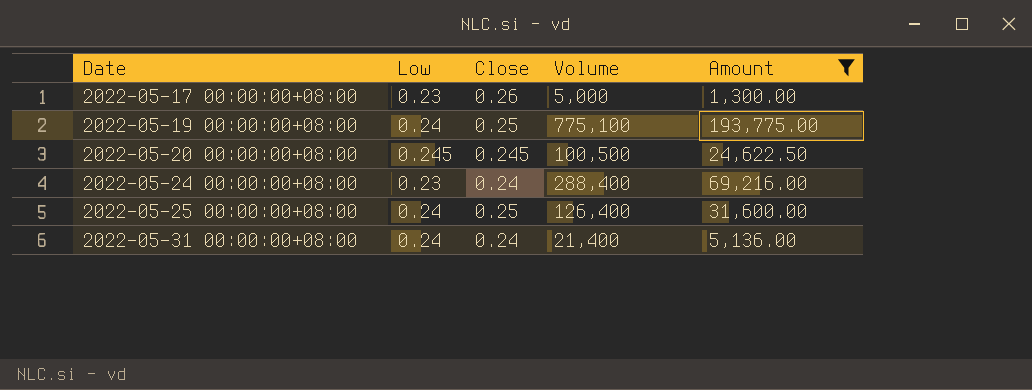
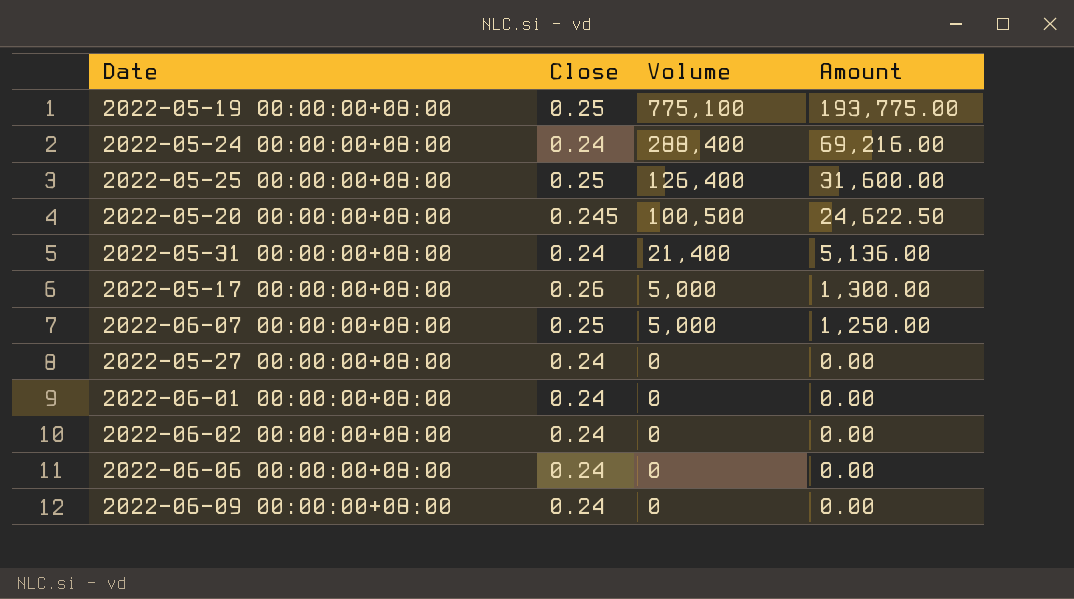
filter: Amount >= 1,300.00 -> none
row order: Date ascending -> Volume descending
column Low | position: 2 -> none

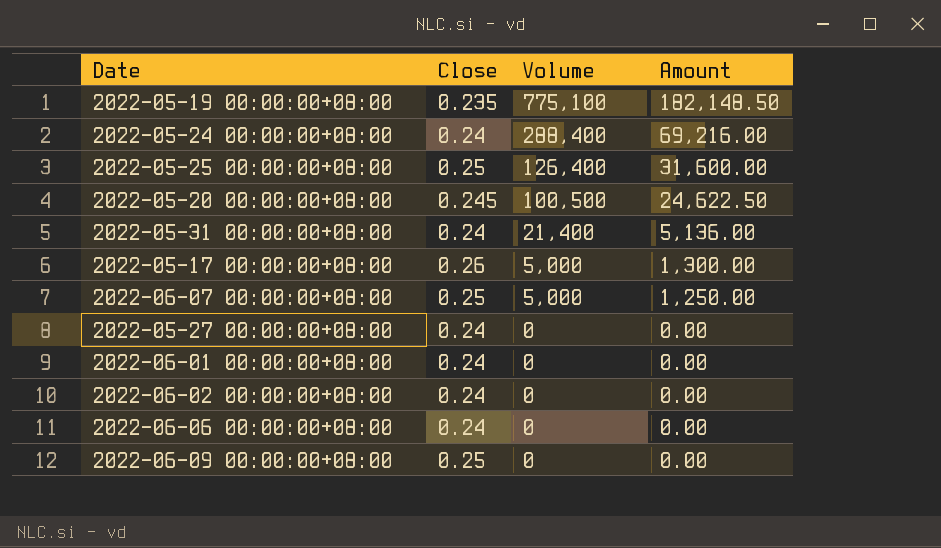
2022-05-19 00:00:00+08:00 | Close: 0.25 -> 0.235
2022-05-19 00:00:00+08:00 | Amount: 193,775.00 -> 182,148.50
2022-06-09 00:00:00+08:00 | Close: 0.24 -> 0.25

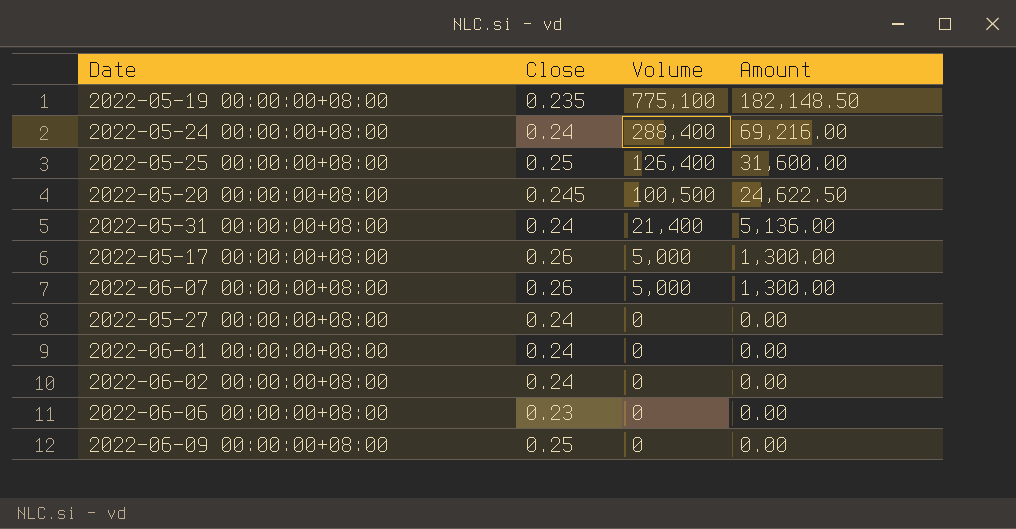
2022-06-07 00:00:00+08:00 | Close: 0.25 -> 0.26
2022-06-07 00:00:00+08:00 | Amount: 1,250.00 -> 1,300.00
2022-06-06 00:00:00+08:00 | Close: 0.24 -> 0.23

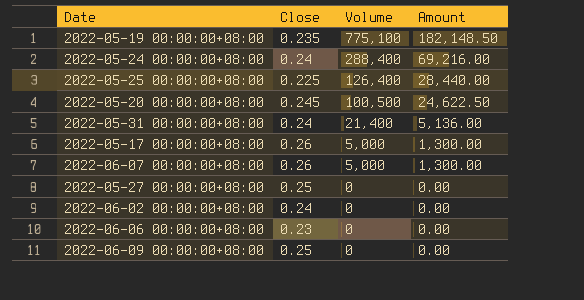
row 2022-06-01 00:00:00+08:00: 0.24 | 0 | 0.00 -> none
2022-05-25 00:00:00+08:00 | Close: 0.25 -> 0.225
2022-05-25 00:00:00+08:00 | Amount: 31,600.00 -> 28,440.00
2022-05-27 00:00:00+08:00 | Close: 0.24 -> 0.25

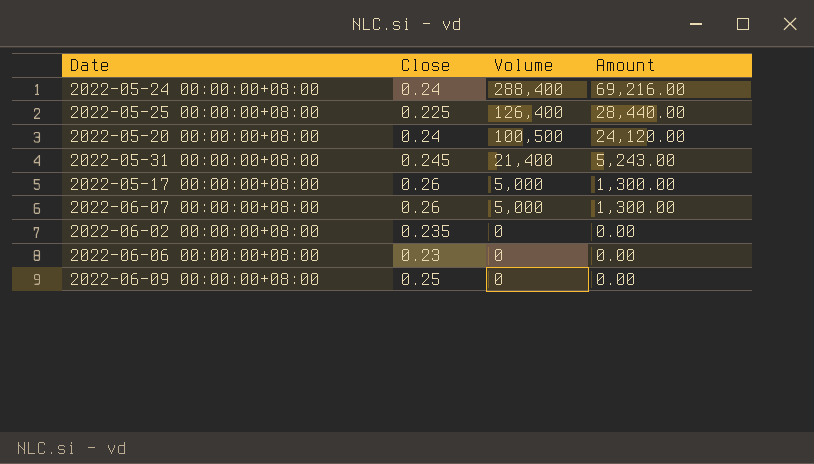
row 2022-05-19 00:00:00+08:00: 0.235 | 775,100 | 182,148.50 -> none
row 2022-05-27 00:00:00+08:00: 0.25 | 0 | 0.00 -> none
2022-05-20 00:00:00+08:00 | Close: 0.245 -> 0.24
2022-05-20 00:00:00+08:00 | Amount: 24,622.50 -> 24,120.00
2022-05-31 00:00:00+08:00 | Close: 0.24 -> 0.245
2022-05-31 00:00:00+08:00 | Amount: 5,136.00 -> 5,243.00
2022-06-02 00:00:00+08:00 | Close: 0.24 -> 0.235

